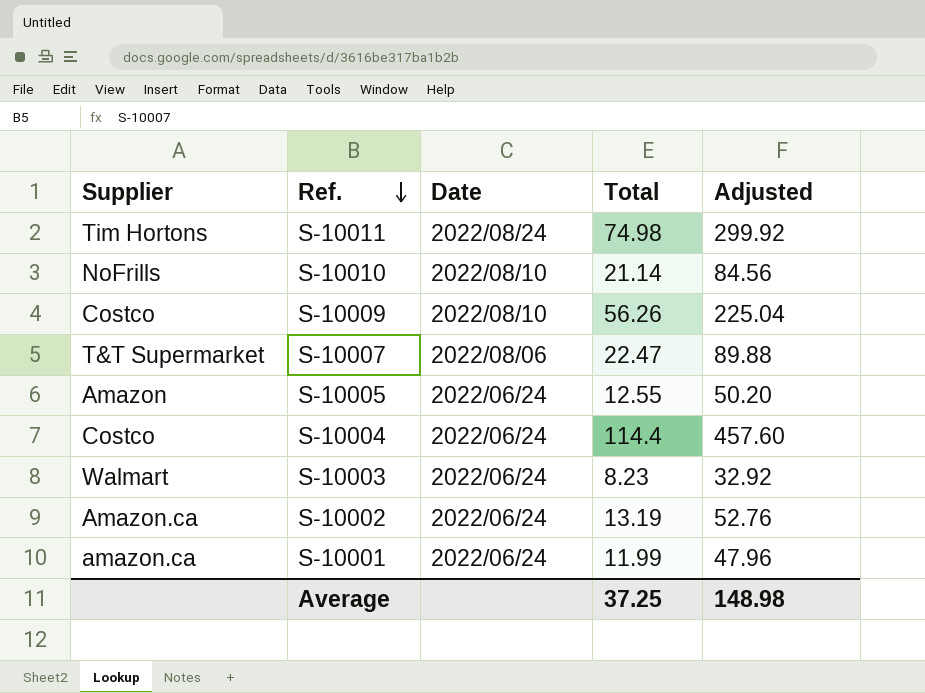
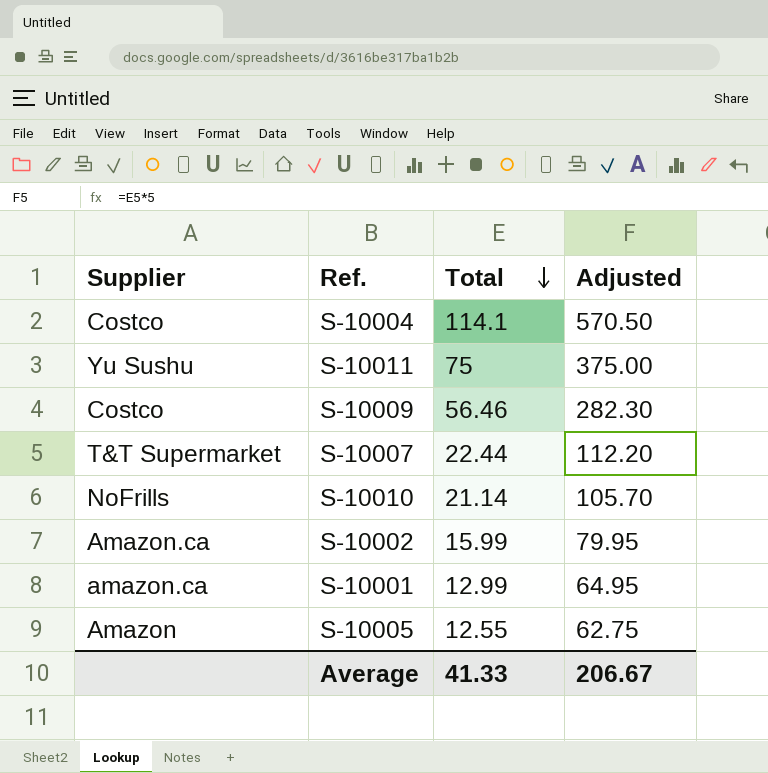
row order: Ref. descending -> Total descending
column Date | position: 3 -> none
column Adjusted | formula: [Total] * 4 -> [Total] * 5
row S-10003: Walmart | 2022/06/24 | 8.23 | 32.92 -> none
S-10004 | Total: 114.4 -> 114.1
S-10011 | Supplier: Tim Hortons -> Yu Sushu
S-10011 | Total: 74.98 -> 75
S-10009 | Total: 56.26 -> 56.46
S-10007 | Total: 22.47 -> 22.44
S-10002 | Total: 13.19 -> 15.99
S-10001 | Total: 11.99 -> 12.99
Average | Total: 37.25 -> 41.33
Average | Adjusted: 148.98 -> 206.67

